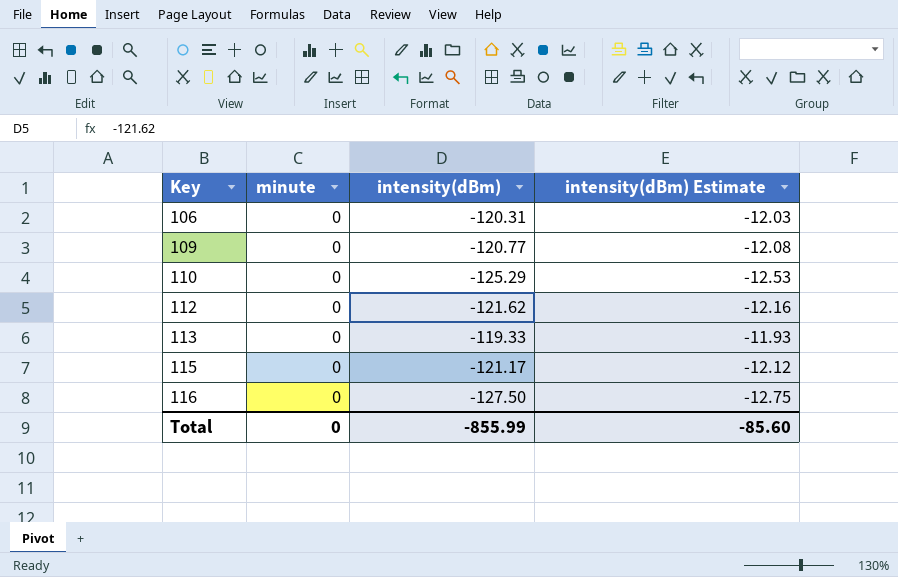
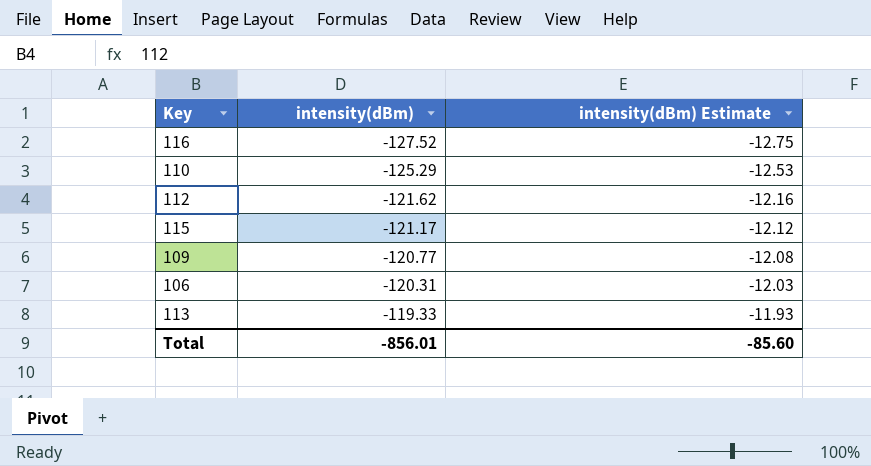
row order: Key ascending -> intensity(dBm) ascending
column minute | position: 2 -> none
116 | intensity(dBm): -127.50 -> -127.52
Total | intensity(dBm): -855.99 -> -856.01

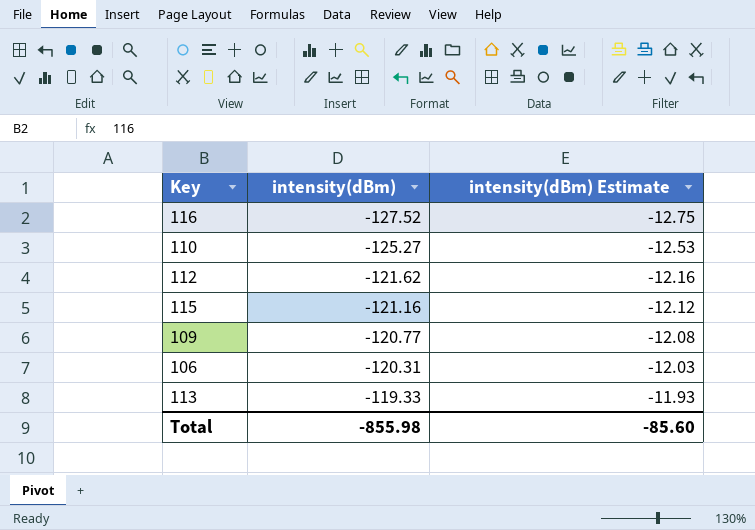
110 | intensity(dBm): -125.29 -> -125.27
115 | intensity(dBm): -121.17 -> -121.16
Total | intensity(dBm): -856.01 -> -855.98

